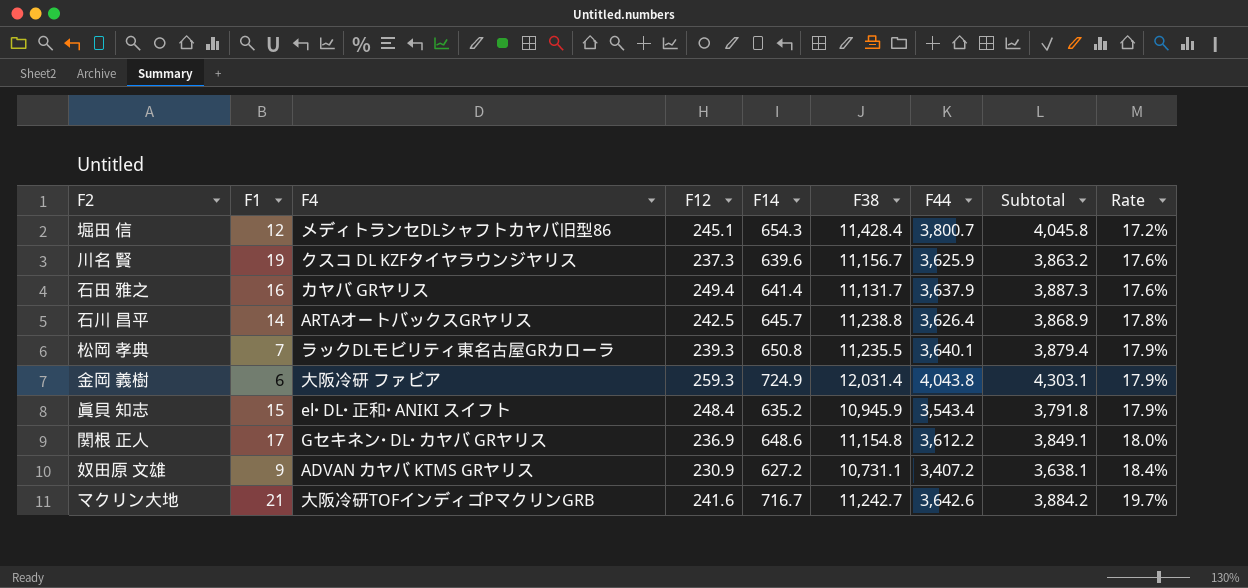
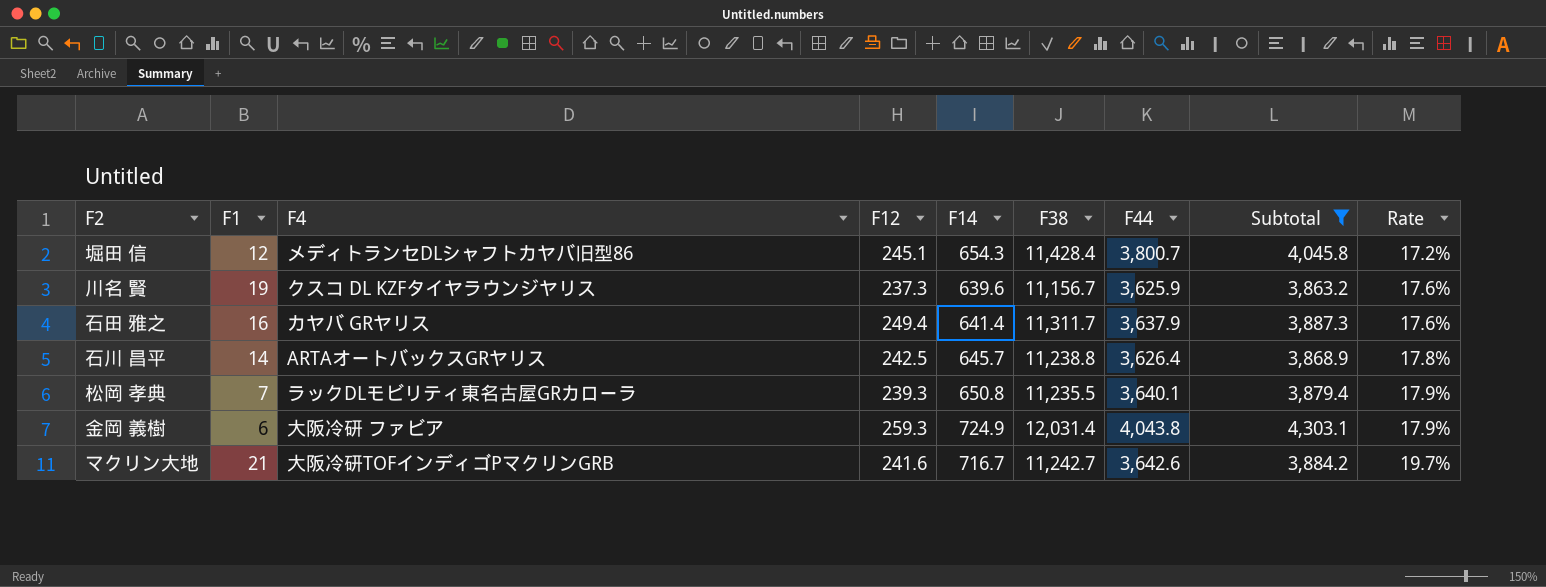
filter: none -> Subtotal >= 3,863.2
石田 雅之 | F38: 11,131.7 -> 11,311.7

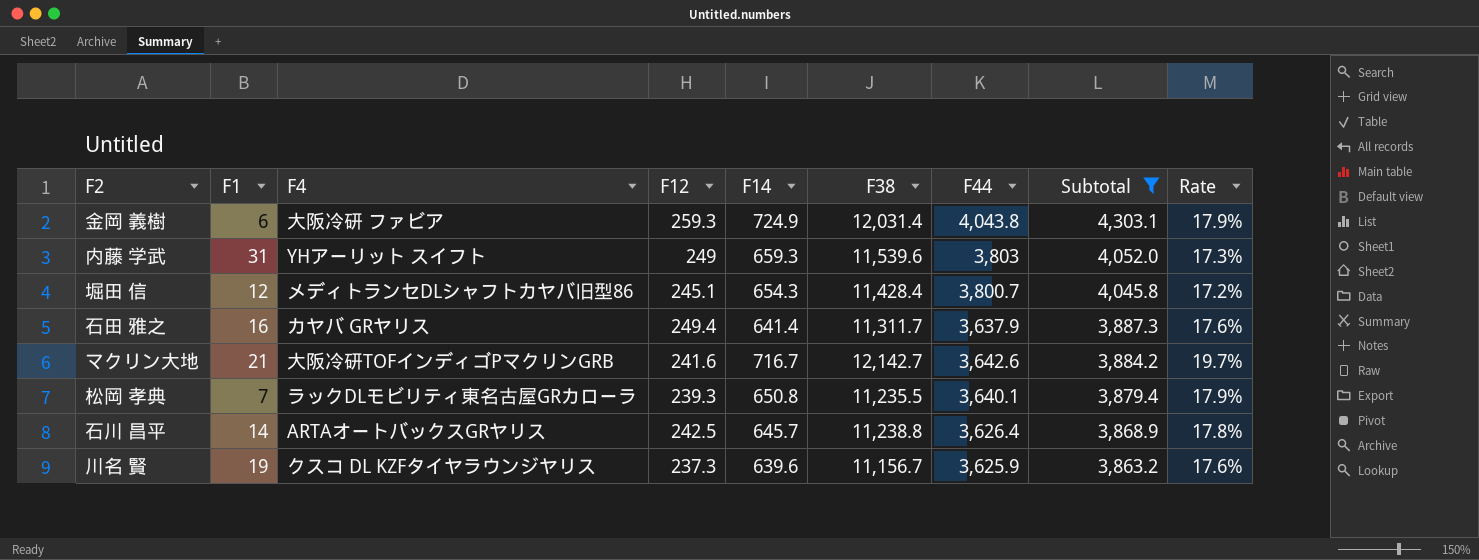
row order: Rate ascending -> Subtotal descending
row 内藤 学武: none -> 31 | YHアーリット スイフト | 249 | 659.3 | 11,539.6 | 3,803 | 4,052.0 | 17.3%
マクリン大地 | F38: 11,242.7 -> 12,142.7

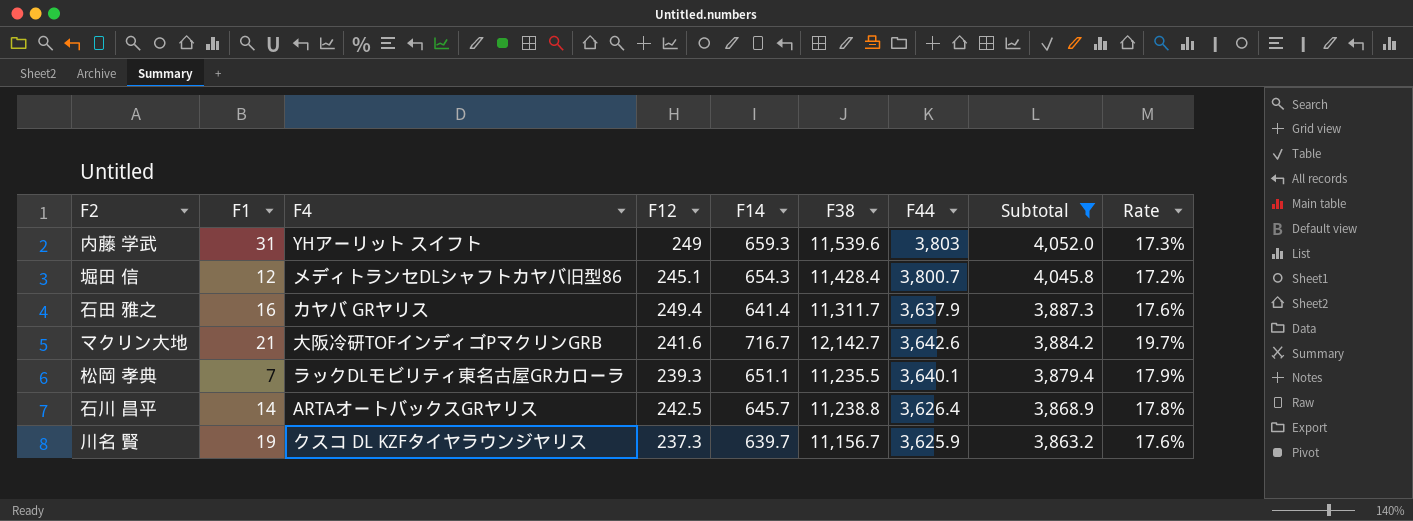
row 金岡 義樹: 6 | 大阪冷研 ファビア | 259.3 | 724.9 | 12,031.4 | 4,043.8 | 4,303.1 | 17.9% -> none
松岡 孝典 | F14: 650.8 -> 651.1
川名 賢 | F14: 639.6 -> 639.7

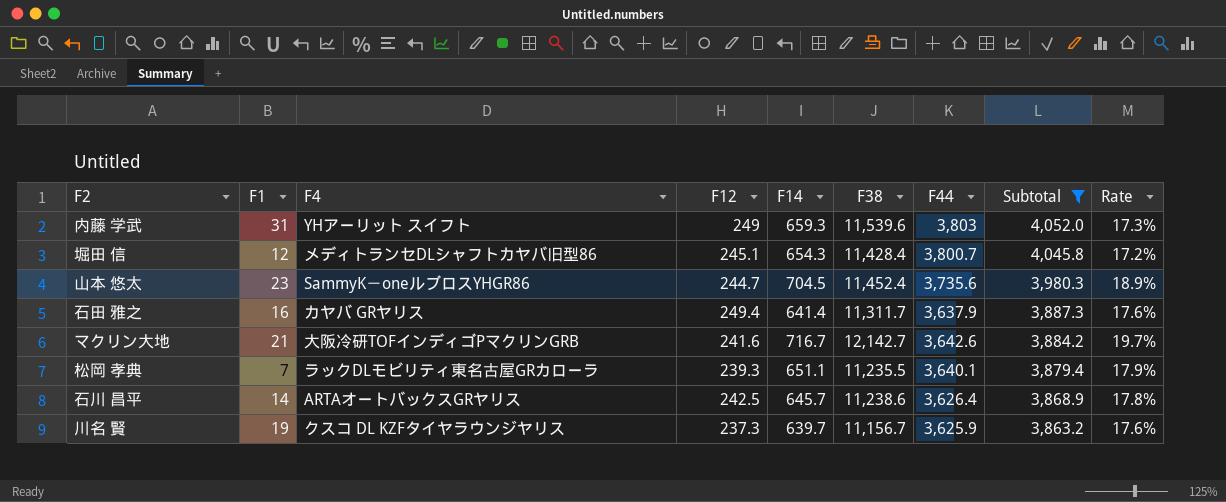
row 山本 悠太: none -> 23 | SammyK－oneルブロスYHGR86 | 244.7 | 704.5 | 11,452.4 | 3,735.6 | 3,980.3 | 18.9%
石川 昌平 | F38: 11,238.8 -> 11,238.6

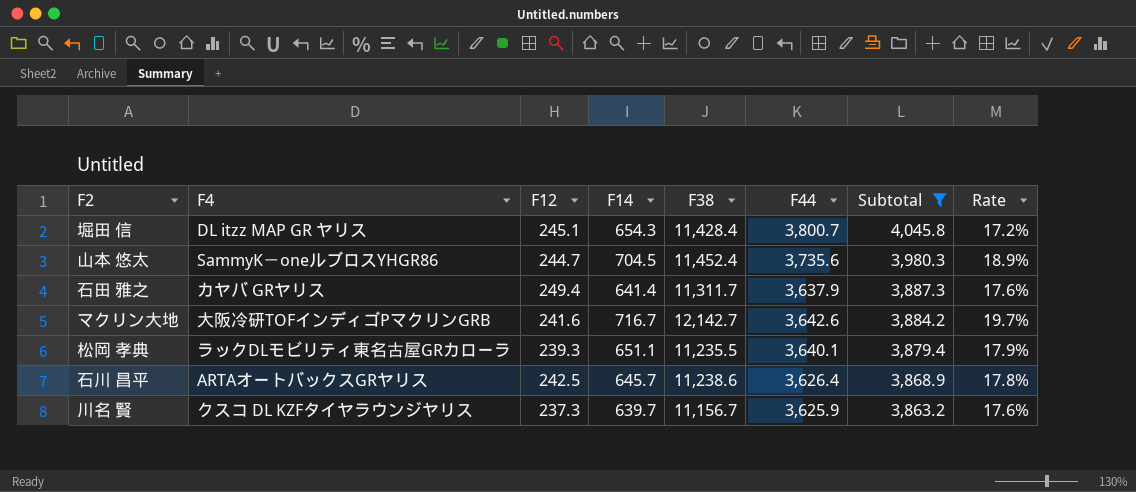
column F1 | position: 2 -> none
row 内藤 学武: 31 | YHアーリット スイフト | 249 | 659.3 | 11,539.6 | 3,803 | 4,052.0 | 17.3% -> none
堀田 信 | F4: メディトランセDLシャフトカヤバ旧型86 -> DL itzz MAP GR ヤリス

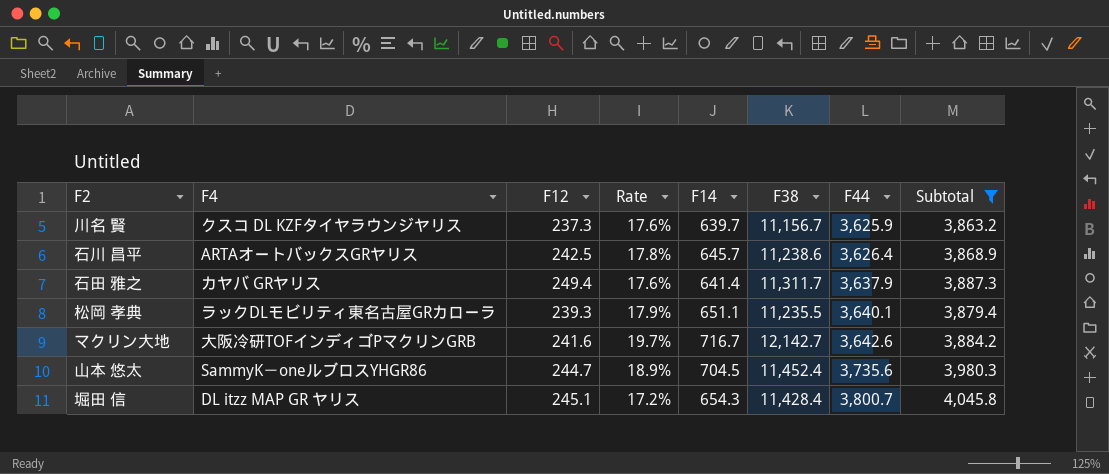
row order: Subtotal descending -> F44 ascending
column Rate | position: 8 -> 4

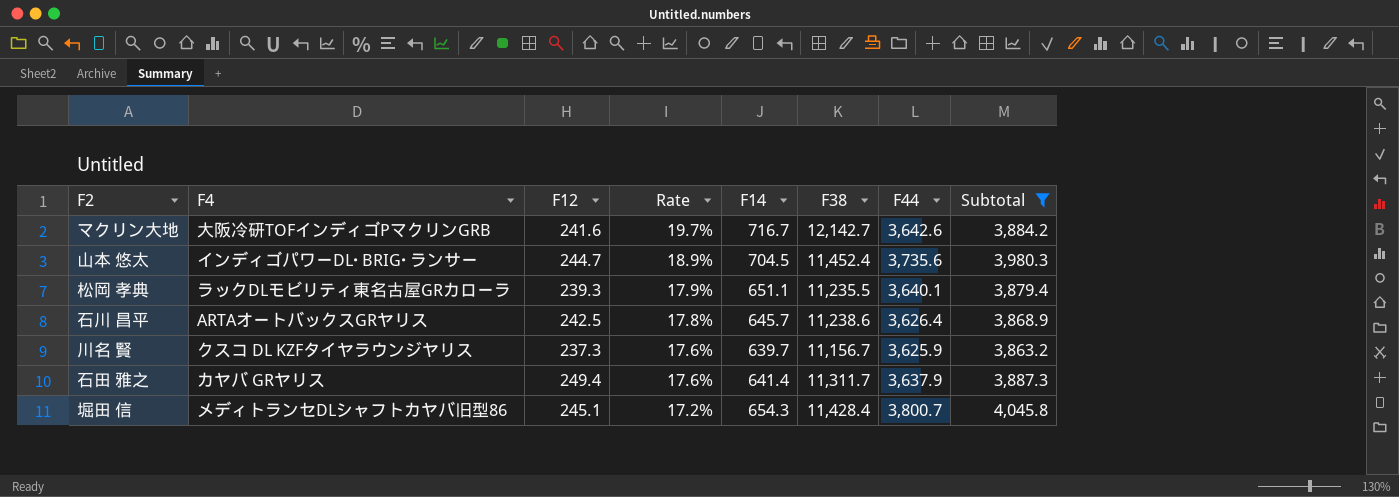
row order: F44 ascending -> Rate descending
山本 悠太 | F4: SammyK－oneルブロスYHGR86 -> インディゴパワーDL･BRIG･ランサー
堀田 信 | F4: DL itzz MAP GR ヤリス -> メディトランセDLシャフトカヤバ旧型86

